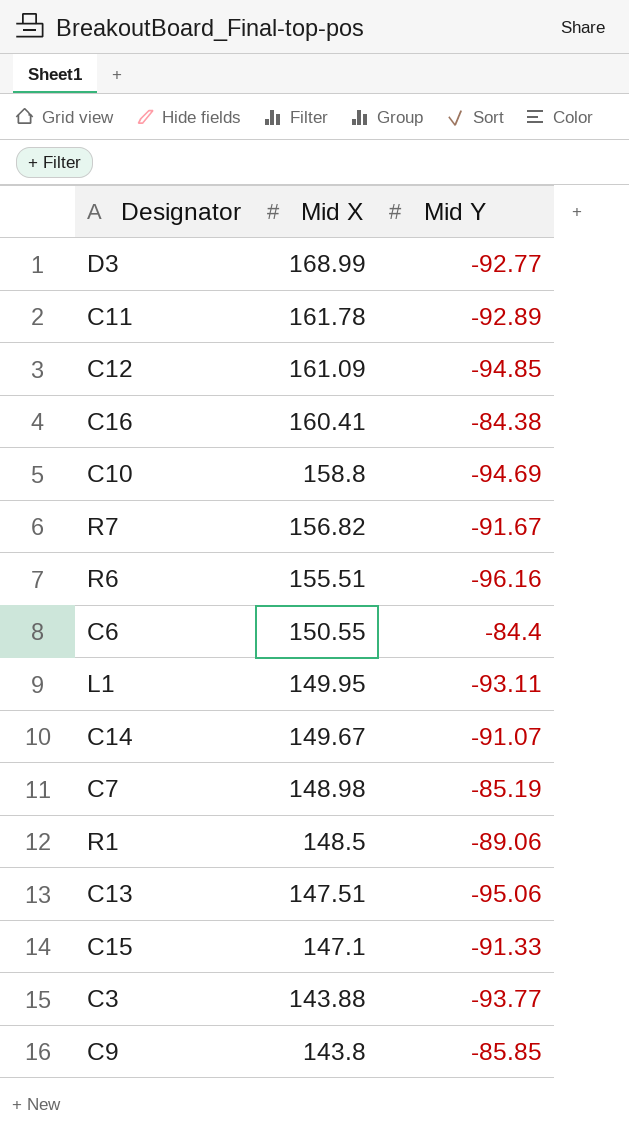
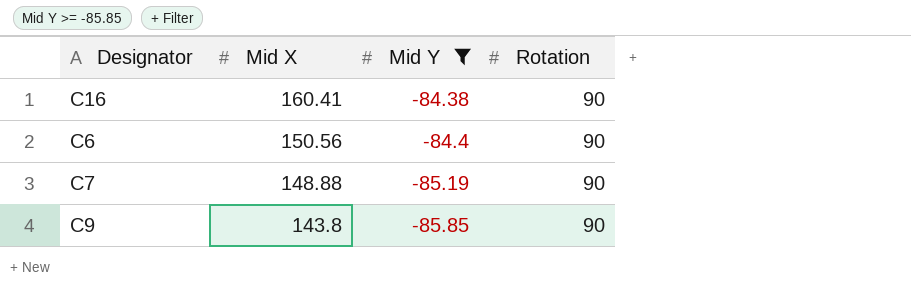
filter: none -> Mid Y >= -85.85
column Rotation | position: none -> 4
C6 | Mid X: 150.55 -> 150.56
C7 | Mid X: 148.98 -> 148.88

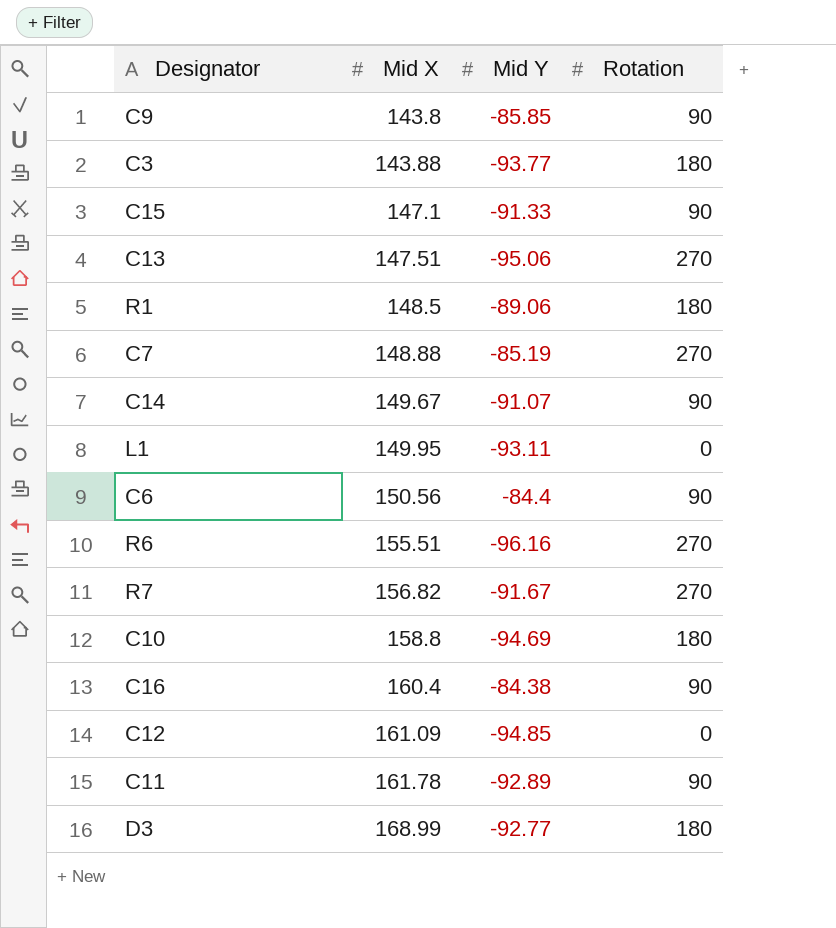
filter: Mid Y >= -85.85 -> none
row order: Mid X descending -> Mid X ascending
C7 | Rotation: 90 -> 270
C16 | Mid X: 160.41 -> 160.4

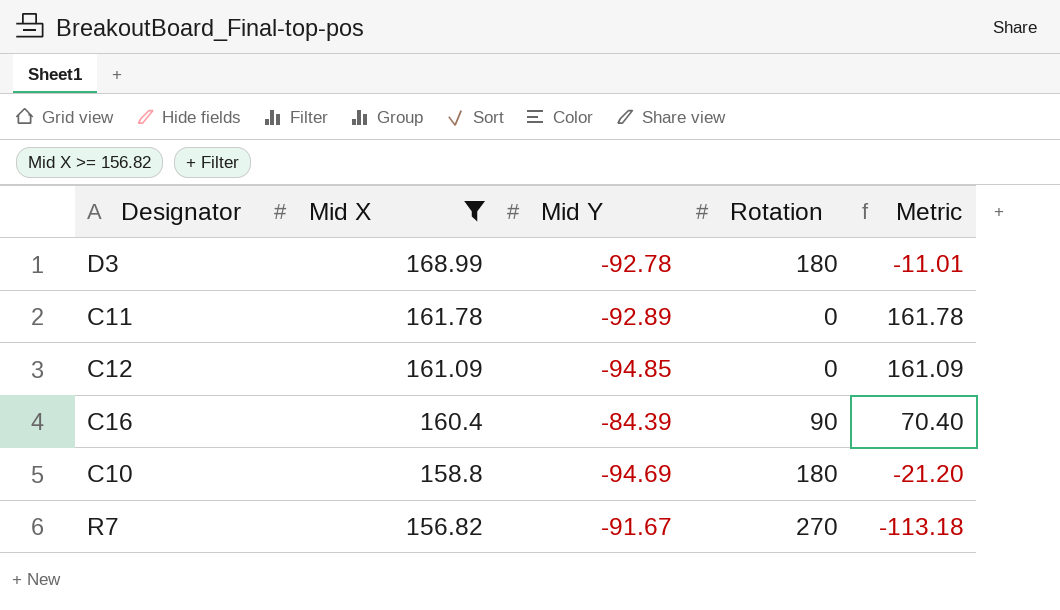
filter: none -> Mid X >= 156.82
row order: Mid X ascending -> Mid X descending
column Metric | formula: none -> [Mid X] - [Rotation]
D3 | Mid Y: -92.77 -> -92.78
C11 | Rotation: 90 -> 0
C16 | Mid Y: -84.38 -> -84.39

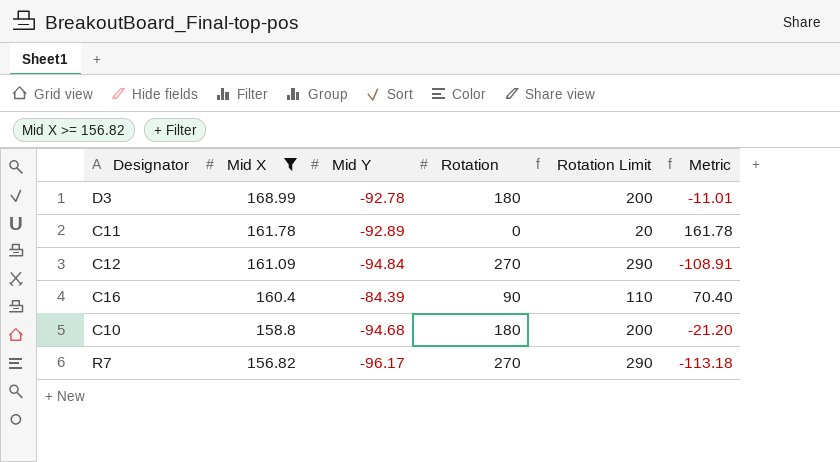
column Rotation Limit | formula: none -> [Rotation] + 20
C12 | Mid Y: -94.85 -> -94.84
C12 | Rotation: 0 -> 270
C12 | Metric: 161.09 -> -108.91
C10 | Mid Y: -94.69 -> -94.68
R7 | Mid Y: -91.67 -> -96.17

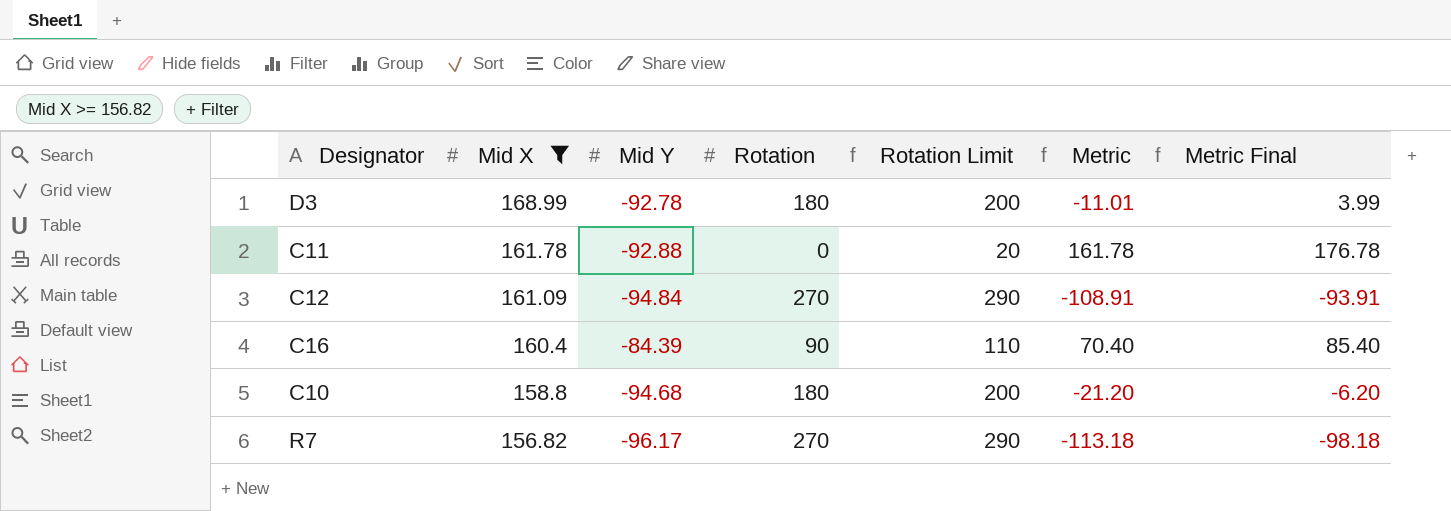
column Metric Final | formula: none -> [Metric] + 15
C11 | Mid Y: -92.89 -> -92.88

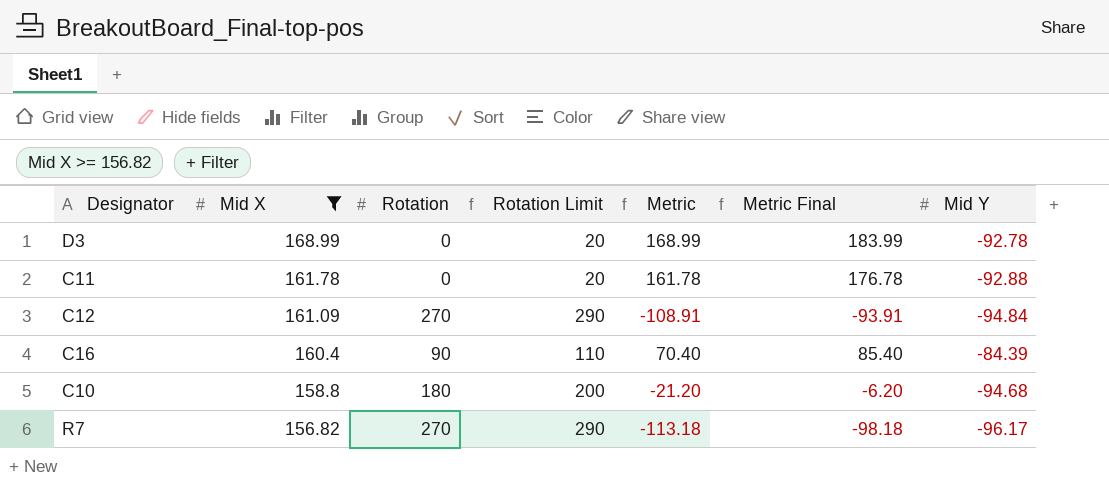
column Mid Y | position: 3 -> 7
D3 | Rotation: 180 -> 0
D3 | Rotation Limit: 200 -> 20
D3 | Metric: -11.01 -> 168.99
D3 | Metric Final: 3.99 -> 183.99

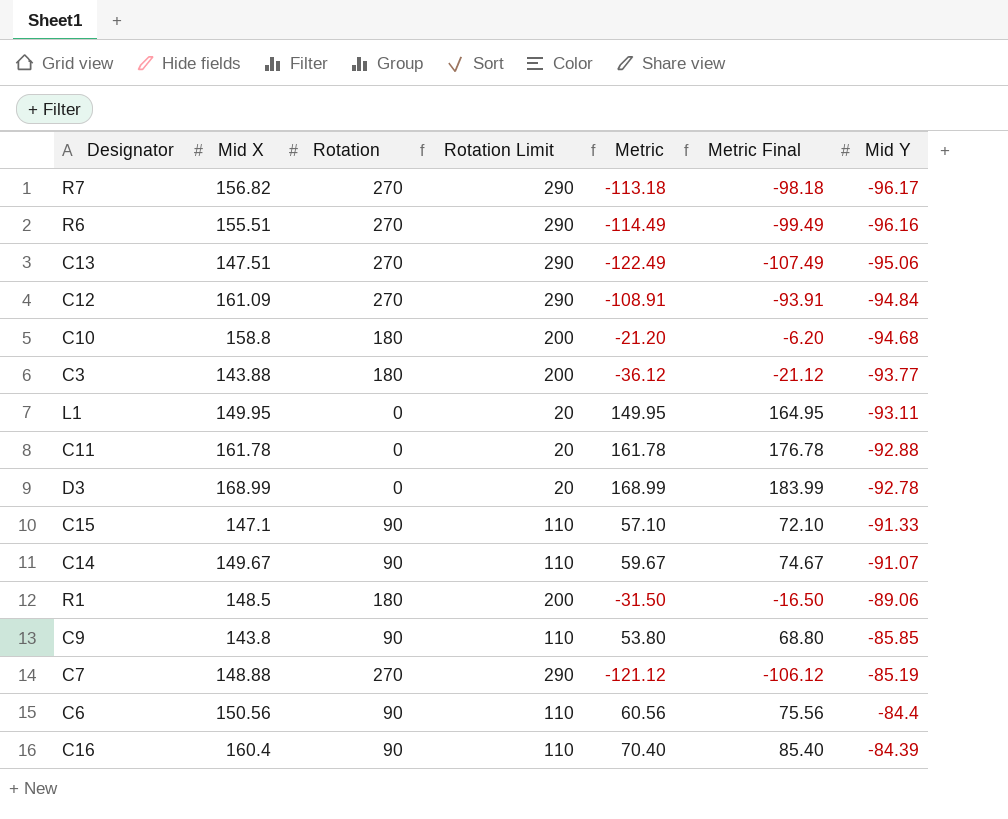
filter: Mid X >= 156.82 -> none
row order: Mid X descending -> Mid Y ascending

